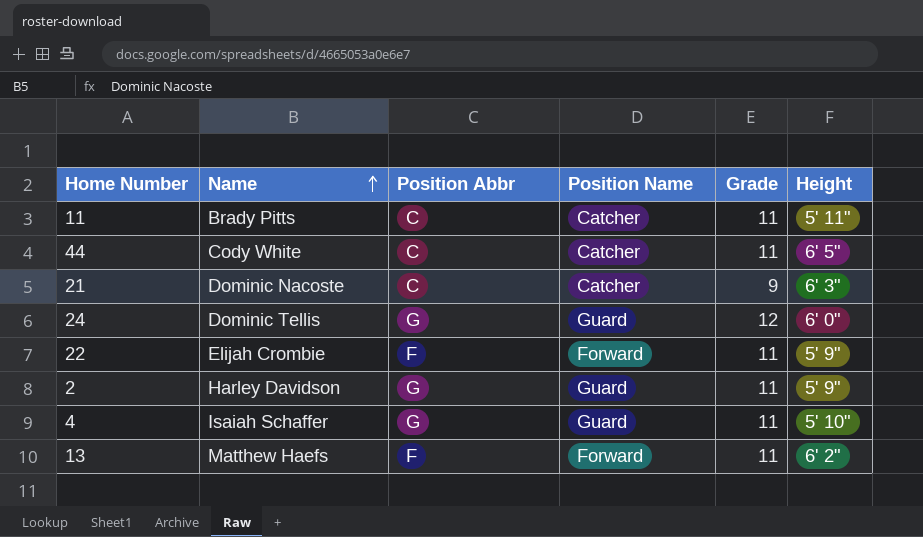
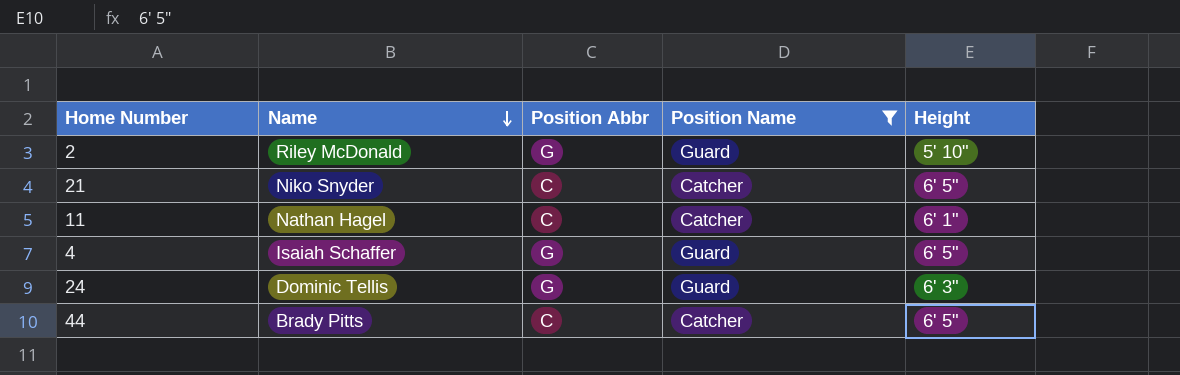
filter: none -> Position Name != Forward
row order: Name ascending -> Name descending
column Grade | position: 5 -> none
2 | Name: Harley Davidson -> Riley McDonald
2 | Height: 5' 9" -> 5' 10"
21 | Name: Dominic Nacoste -> Niko Snyder
21 | Height: 6' 3" -> 6' 5"
11 | Name: Brady Pitts -> Nathan Hagel
11 | Height: 5' 11" -> 6' 1"
4 | Height: 5' 10" -> 6' 5"
24 | Height: 6' 0" -> 6' 3"
44 | Name: Cody White -> Brady Pitts

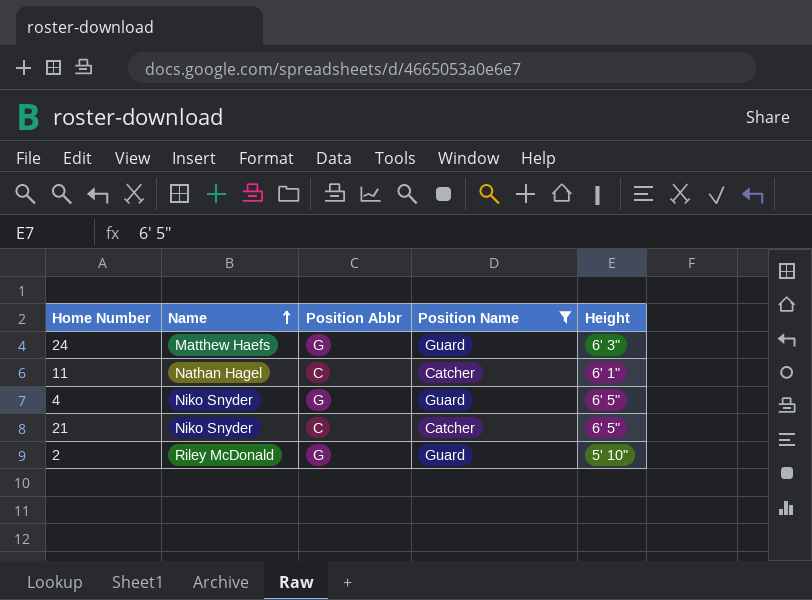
row order: Name descending -> Name ascending
row 44: Brady Pitts | C | Catcher | 6' 5" -> none
24 | Name: Dominic Tellis -> Matthew Haefs
4 | Name: Isaiah Schaffer -> Niko Snyder

